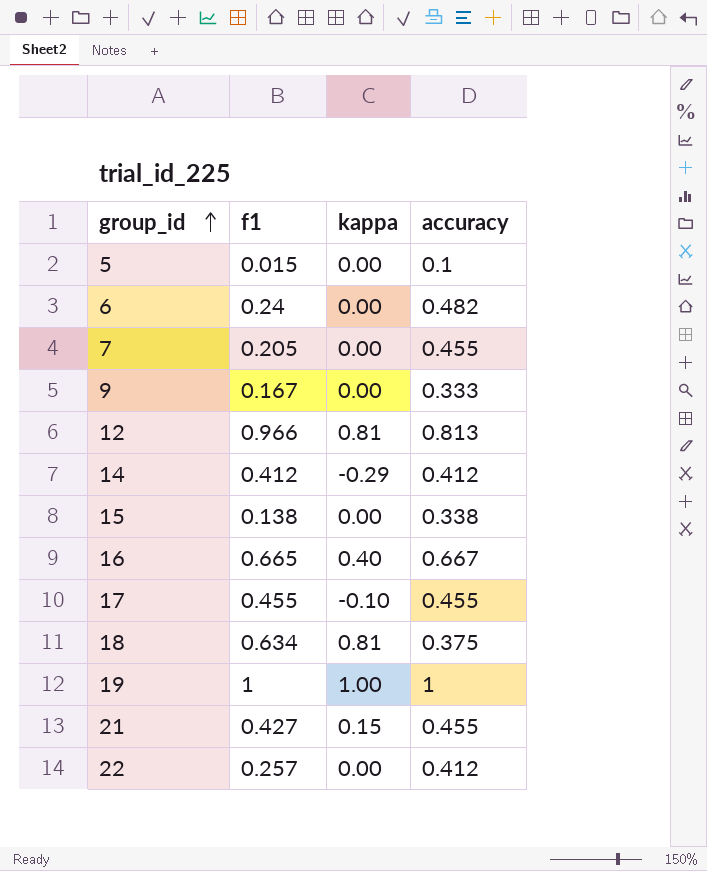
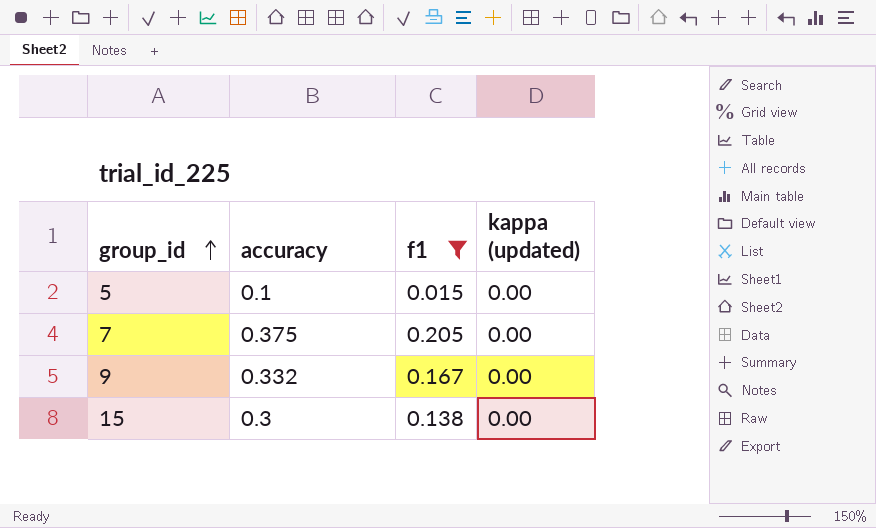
filter: none -> f1 <= 0.205
column accuracy | position: 4 -> 2
column name: kappa -> kappa (updated)
7 | accuracy: 0.455 -> 0.375
9 | accuracy: 0.333 -> 0.332
15 | accuracy: 0.338 -> 0.3

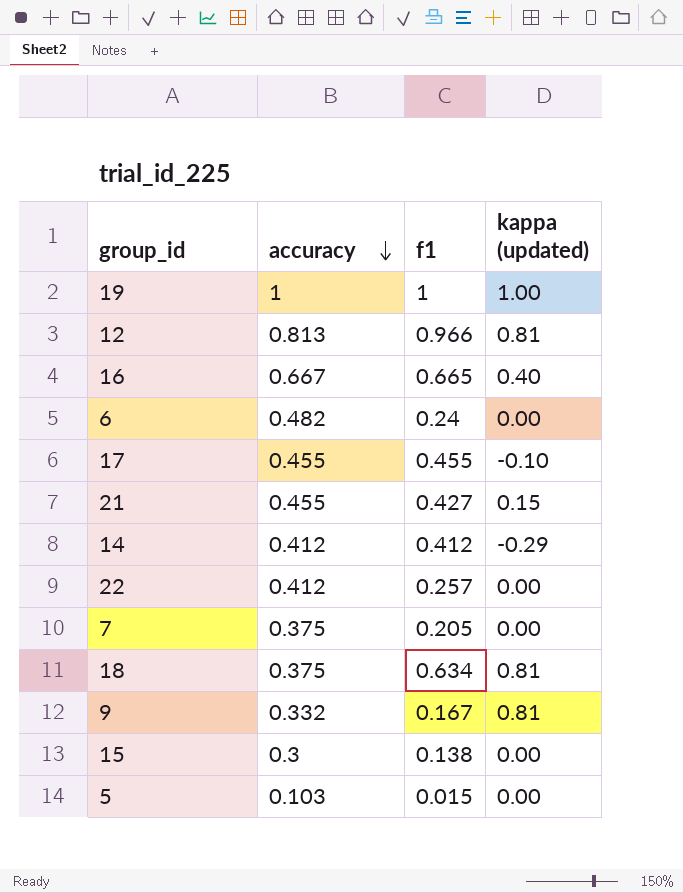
filter: f1 <= 0.205 -> none
row order: group_id ascending -> accuracy descending
9 | kappa (updated): 0.00 -> 0.81
5 | accuracy: 0.1 -> 0.103

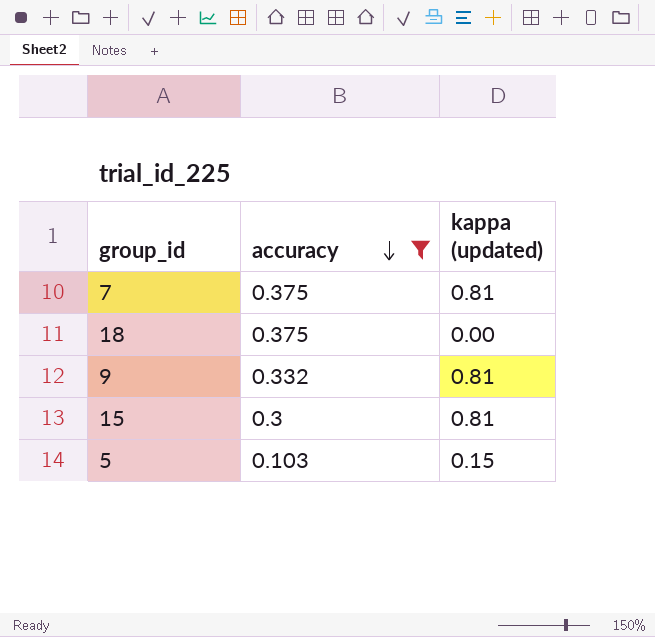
filter: none -> accuracy <= 0.375
column f1 | position: 3 -> none
7 | kappa (updated): 0.00 -> 0.81
18 | kappa (updated): 0.81 -> 0.00
15 | kappa (updated): 0.00 -> 0.81
5 | kappa (updated): 0.00 -> 0.15

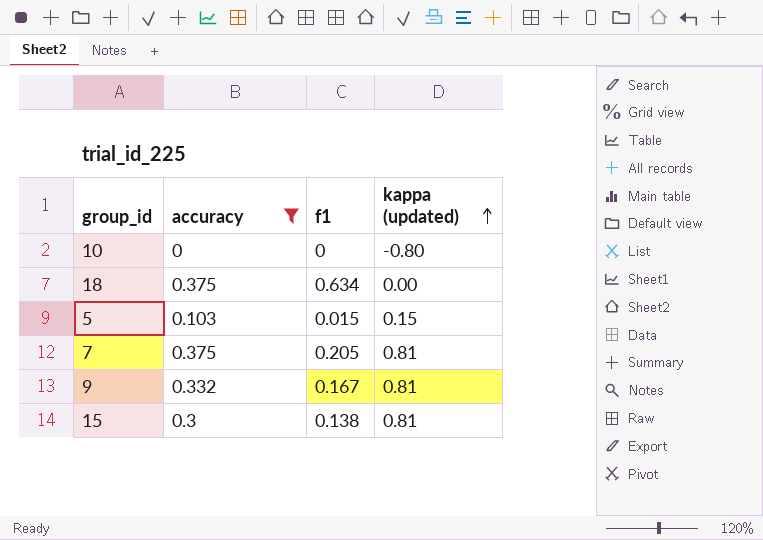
row order: accuracy descending -> kappa (updated) ascending
column f1 | position: none -> 3
row 10: none -> 0 | 0 | -0.80

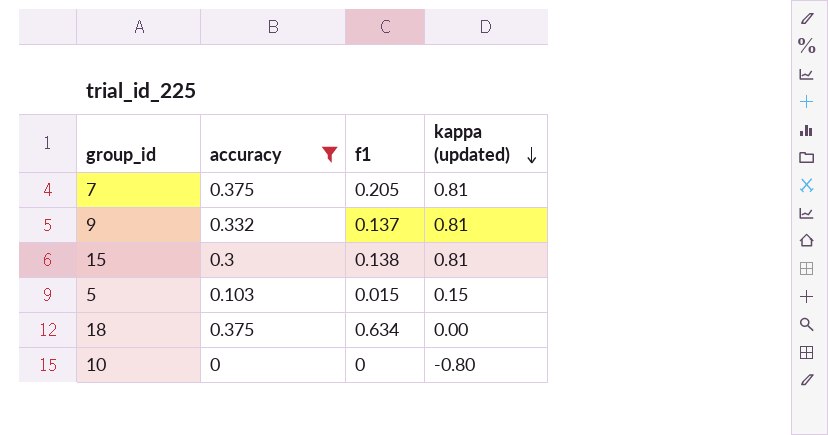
row order: kappa (updated) ascending -> kappa (updated) descending
9 | f1: 0.167 -> 0.137

